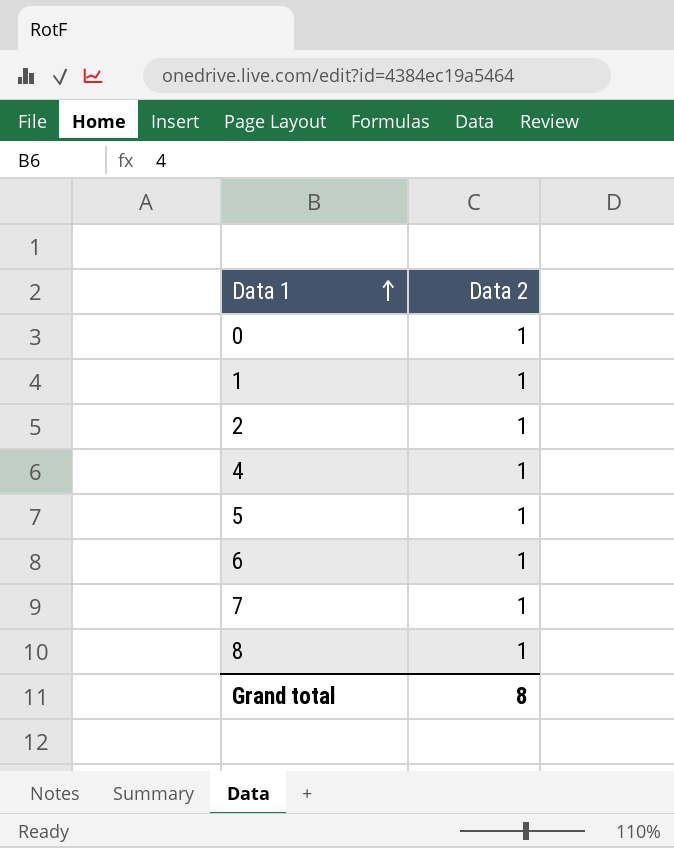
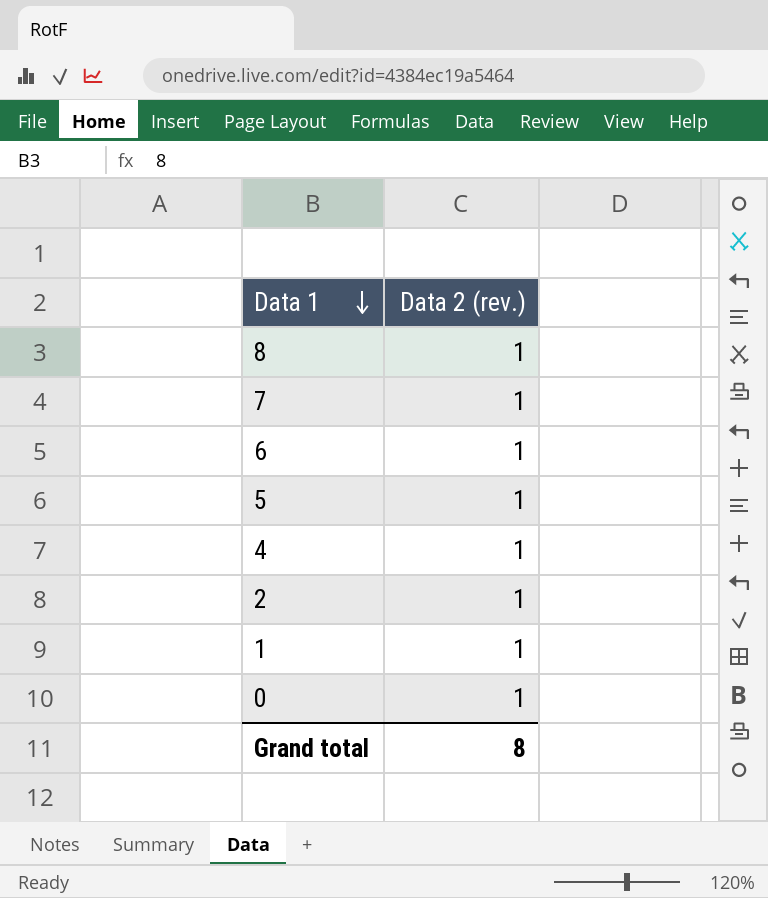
row order: Data 1 ascending -> Data 1 descending
column name: Data 2 -> Data 2 (rev.)

